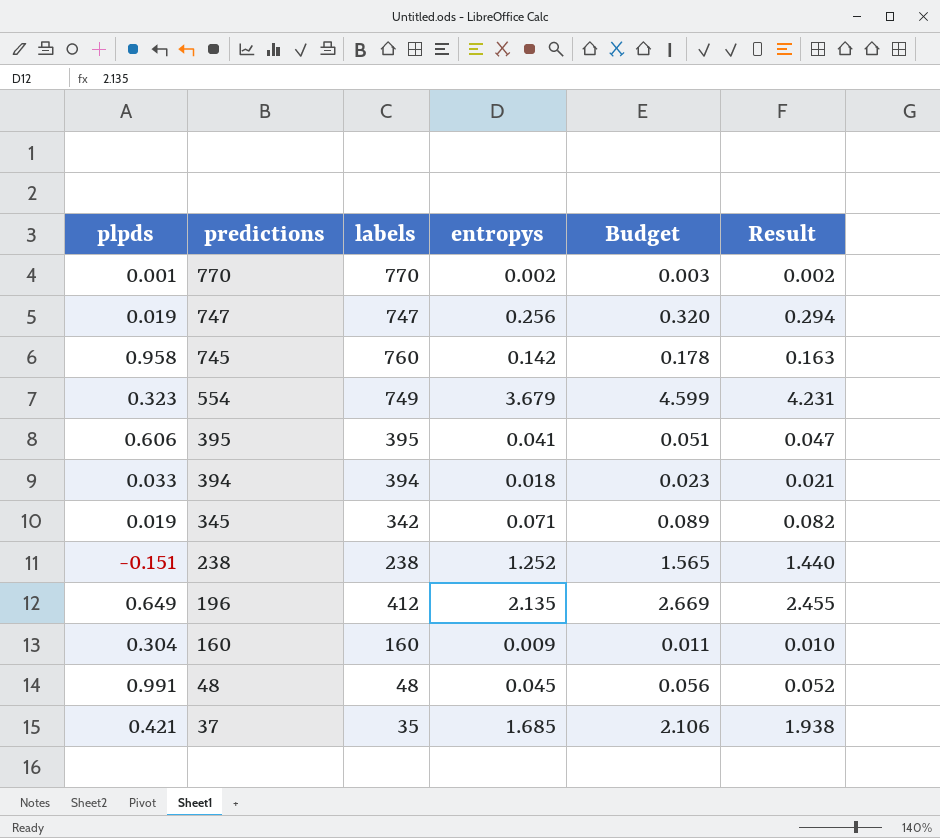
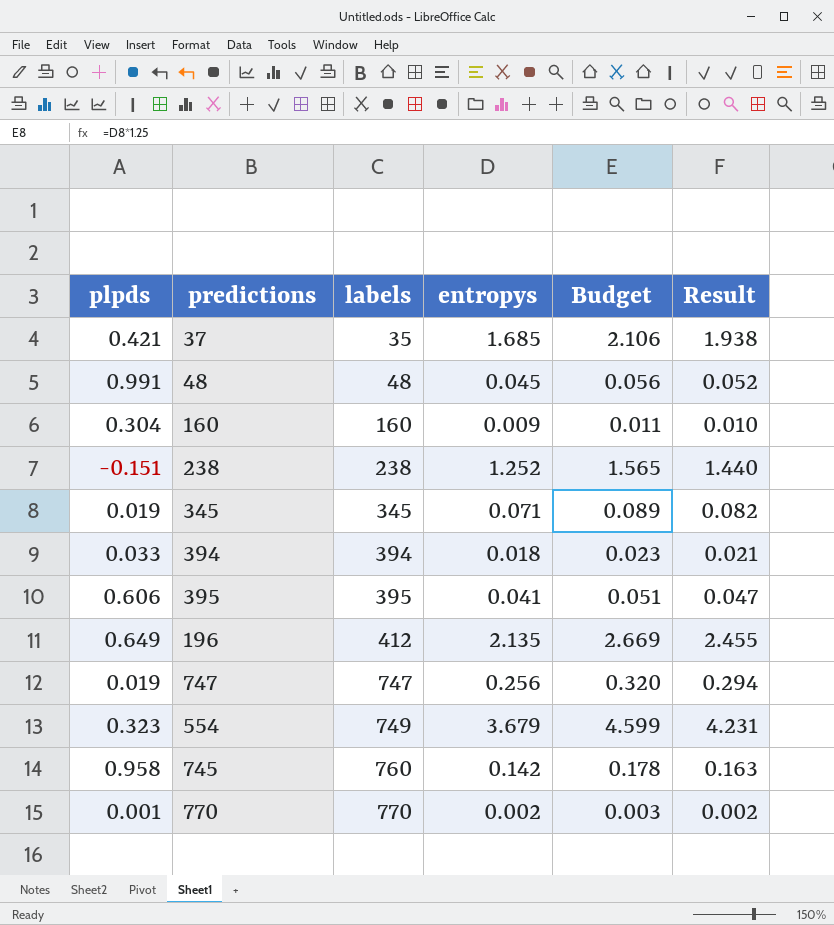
row order: predictions descending -> labels ascending
345 | labels: 342 -> 345

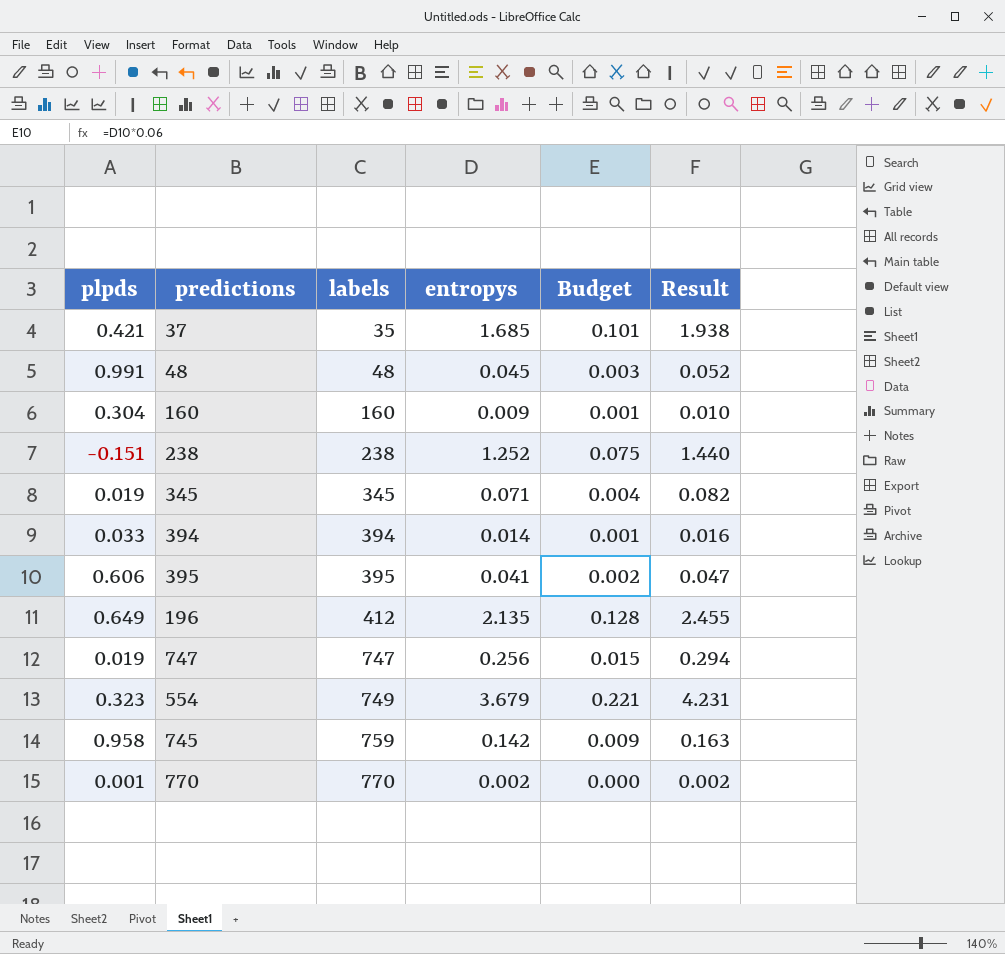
column Budget | formula: [entropys] * 1.25 -> [entropys] * 0.06
394 | entropys: 0.018 -> 0.014
394 | Result: 0.021 -> 0.016
745 | labels: 760 -> 759

